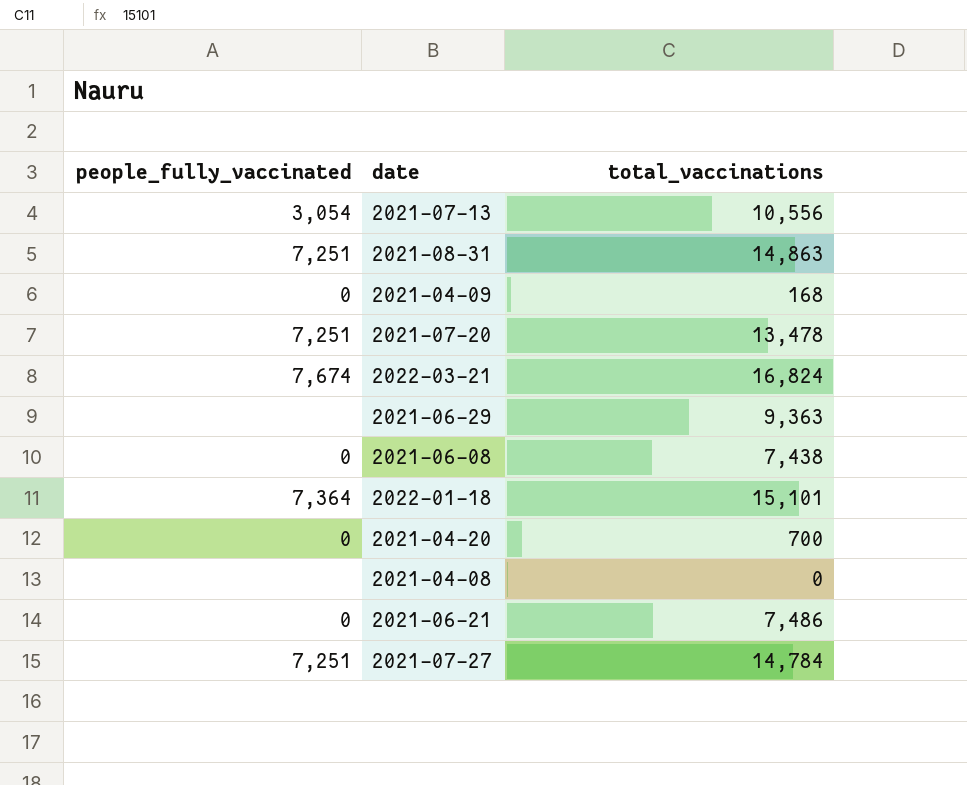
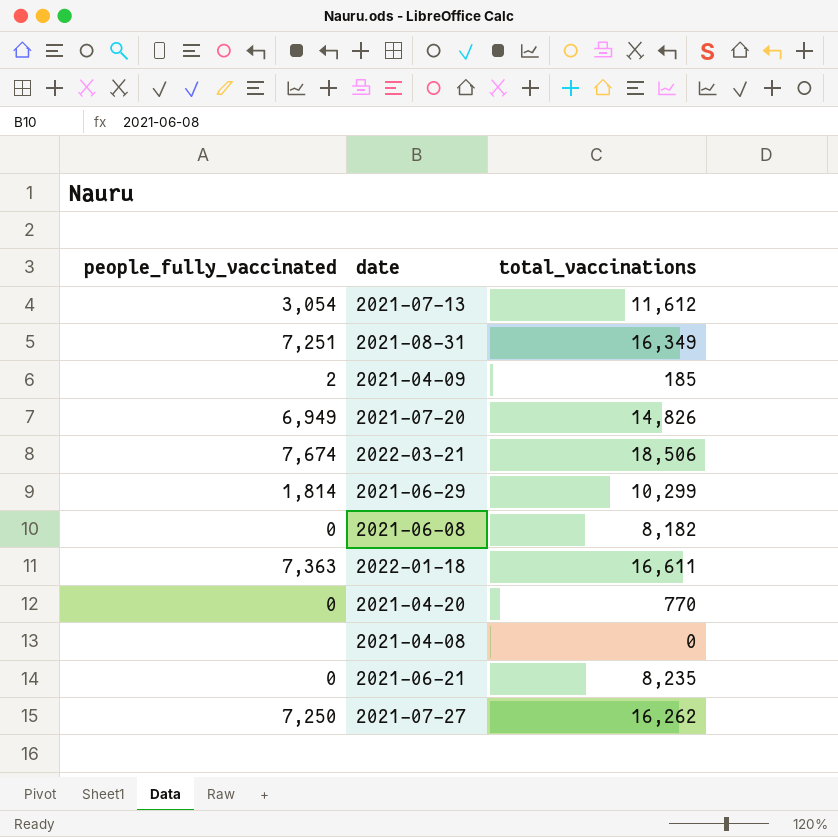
2021-07-13 | total_vaccinations: 10,556 -> 11,612
2021-08-31 | total_vaccinations: 14,863 -> 16,349
2021-04-09 | people_fully_vaccinated: 0 -> 2
2021-04-09 | total_vaccinations: 168 -> 185
2021-07-20 | people_fully_vaccinated: 7,251 -> 6,949
2021-07-20 | total_vaccinations: 13,478 -> 14,826
2022-03-21 | total_vaccinations: 16,824 -> 18,506
2021-06-29 | people_fully_vaccinated: none -> 1,814
2021-06-29 | total_vaccinations: 9,363 -> 10,299
2021-06-08 | total_vaccinations: 7,438 -> 8,182
2022-01-18 | people_fully_vaccinated: 7,364 -> 7,363
2022-01-18 | total_vaccinations: 15,101 -> 16,611
2021-04-20 | total_vaccinations: 700 -> 770
2021-06-21 | total_vaccinations: 7,486 -> 8,235
2021-07-27 | people_fully_vaccinated: 7,251 -> 7,250
2021-07-27 | total_vaccinations: 14,784 -> 16,262

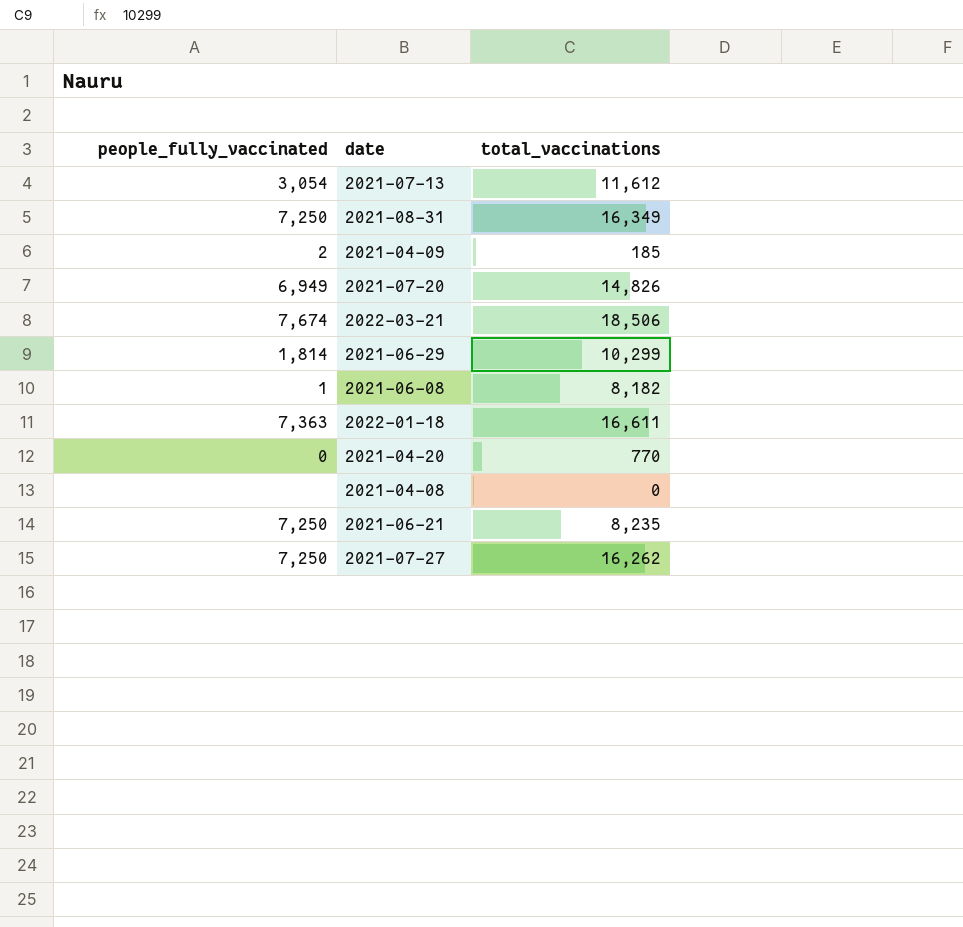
2021-08-31 | people_fully_vaccinated: 7,251 -> 7,250
2021-06-08 | people_fully_vaccinated: 0 -> 1
2021-06-21 | people_fully_vaccinated: 0 -> 7,250

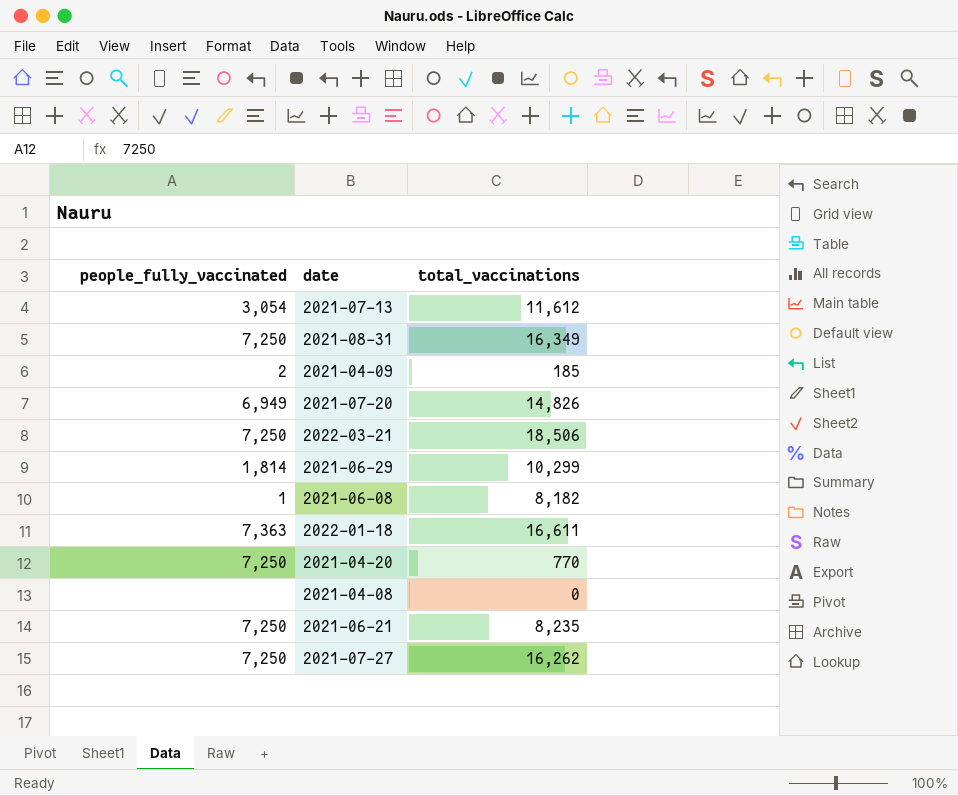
2022-03-21 | people_fully_vaccinated: 7,674 -> 7,250
2021-04-20 | people_fully_vaccinated: 0 -> 7,250

